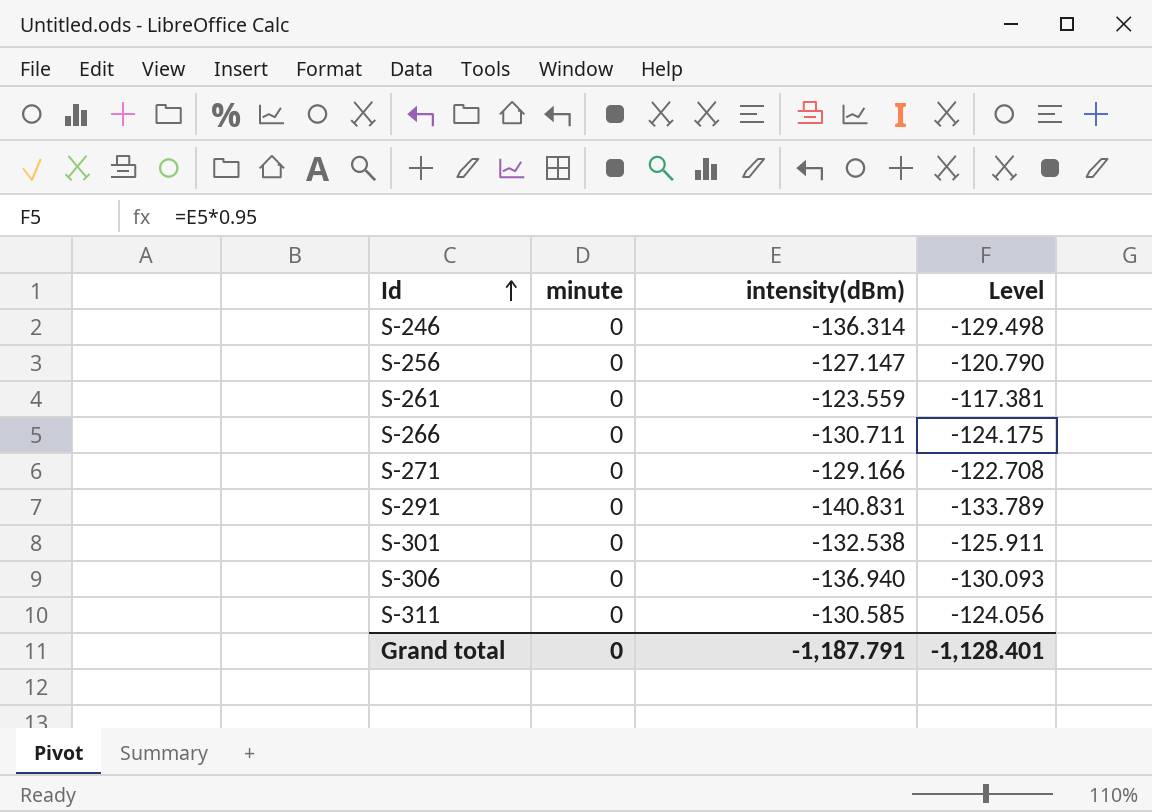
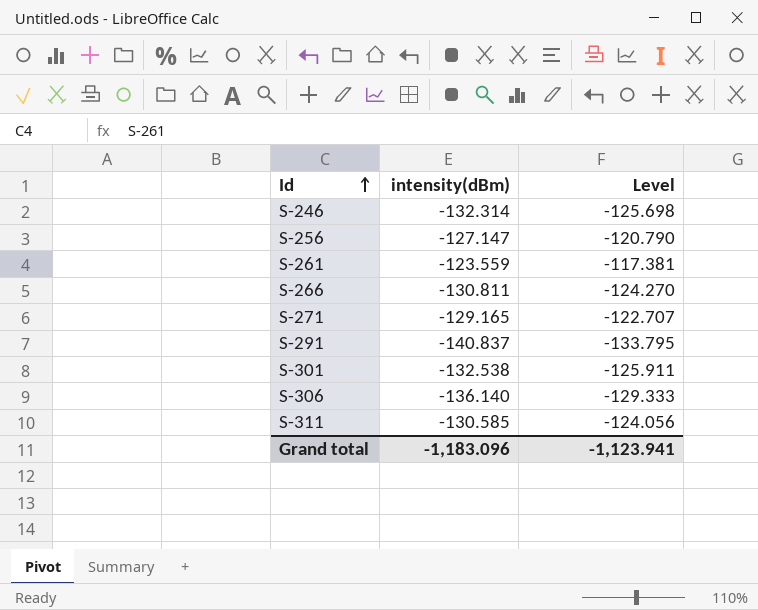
column minute | position: 2 -> none
S-246 | intensity(dBm): -136.314 -> -132.314
S-246 | Level: -129.498 -> -125.698
S-266 | intensity(dBm): -130.711 -> -130.811
S-266 | Level: -124.175 -> -124.270
S-271 | intensity(dBm): -129.166 -> -129.165
S-271 | Level: -122.708 -> -122.707
S-291 | intensity(dBm): -140.831 -> -140.837
S-291 | Level: -133.789 -> -133.795
S-306 | intensity(dBm): -136.940 -> -136.140
S-306 | Level: -130.093 -> -129.333
Grand total | intensity(dBm): -1,187.791 -> -1,183.096
Grand total | Level: -1,128.401 -> -1,123.941

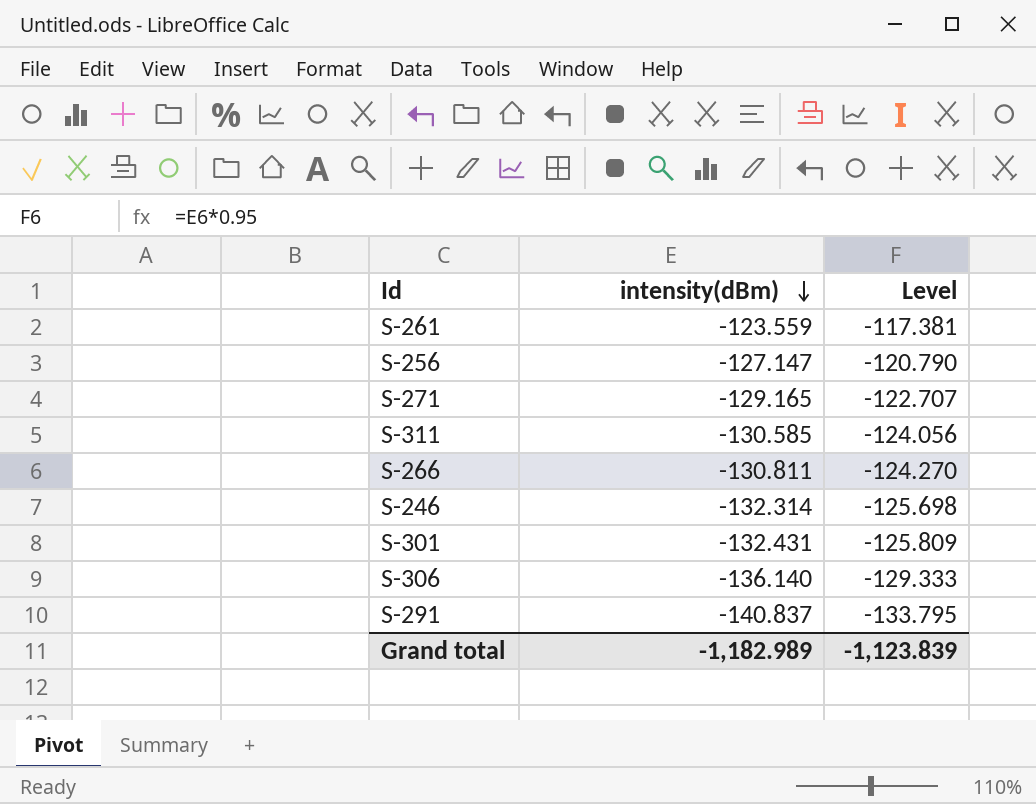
row order: Id ascending -> intensity(dBm) descending
S-301 | intensity(dBm): -132.538 -> -132.431
S-301 | Level: -125.911 -> -125.809
Grand total | intensity(dBm): -1,183.096 -> -1,182.989
Grand total | Level: -1,123.941 -> -1,123.839

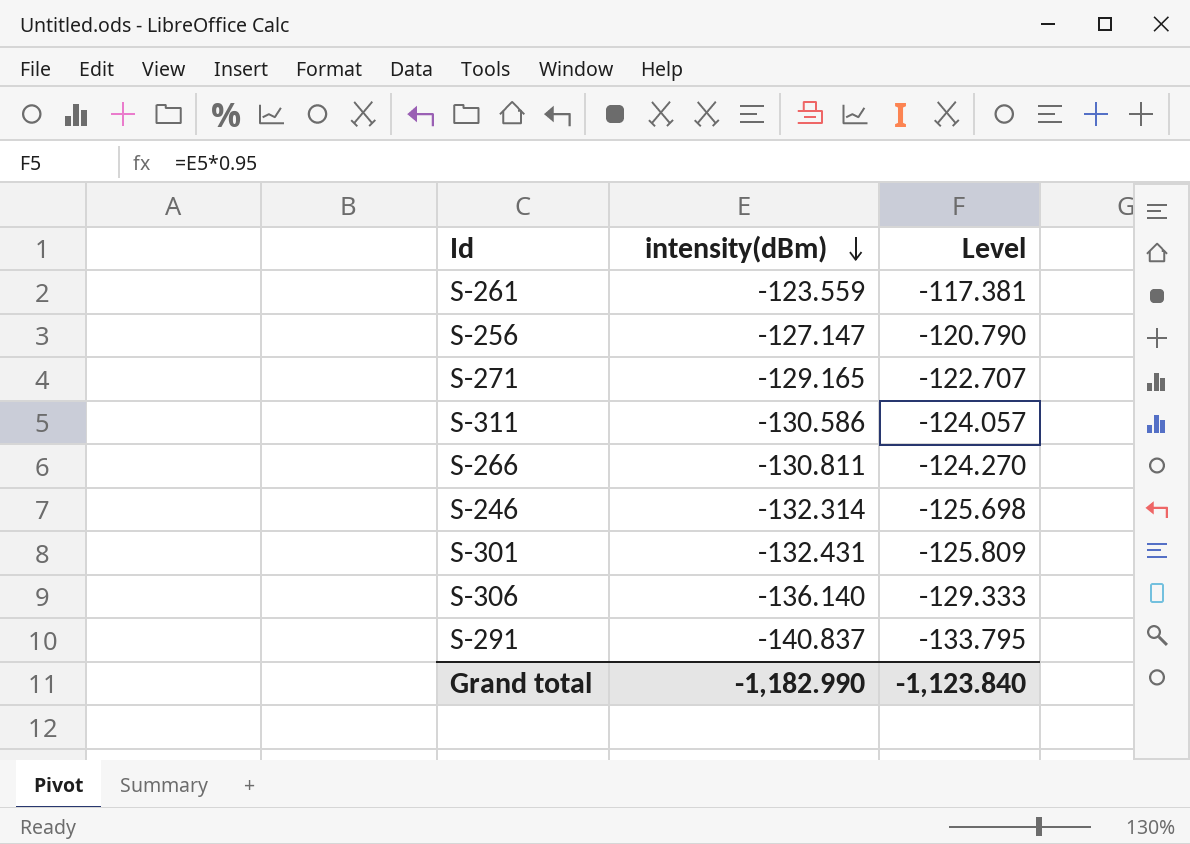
S-311 | intensity(dBm): -130.585 -> -130.586
S-311 | Level: -124.056 -> -124.057
Grand total | intensity(dBm): -1,182.989 -> -1,182.990
Grand total | Level: -1,123.839 -> -1,123.840

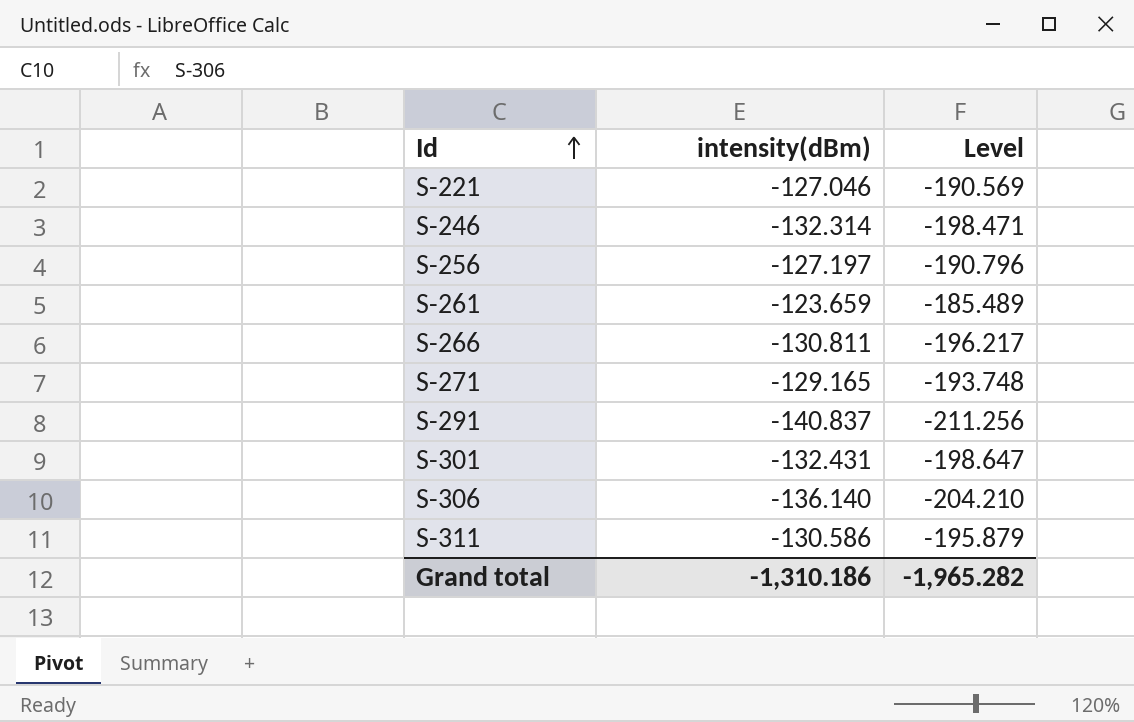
row order: intensity(dBm) descending -> Id ascending
column Level | formula: [intensity(dBm)] * 0.95 -> [intensity(dBm)] * 1.5
row S-221: none -> -127.046 | -190.569
S-256 | intensity(dBm): -127.147 -> -127.197
S-261 | intensity(dBm): -123.559 -> -123.659
Grand total | intensity(dBm): -1,182.990 -> -1,310.186
Grand total | Level: -1,123.840 -> -1,965.282

